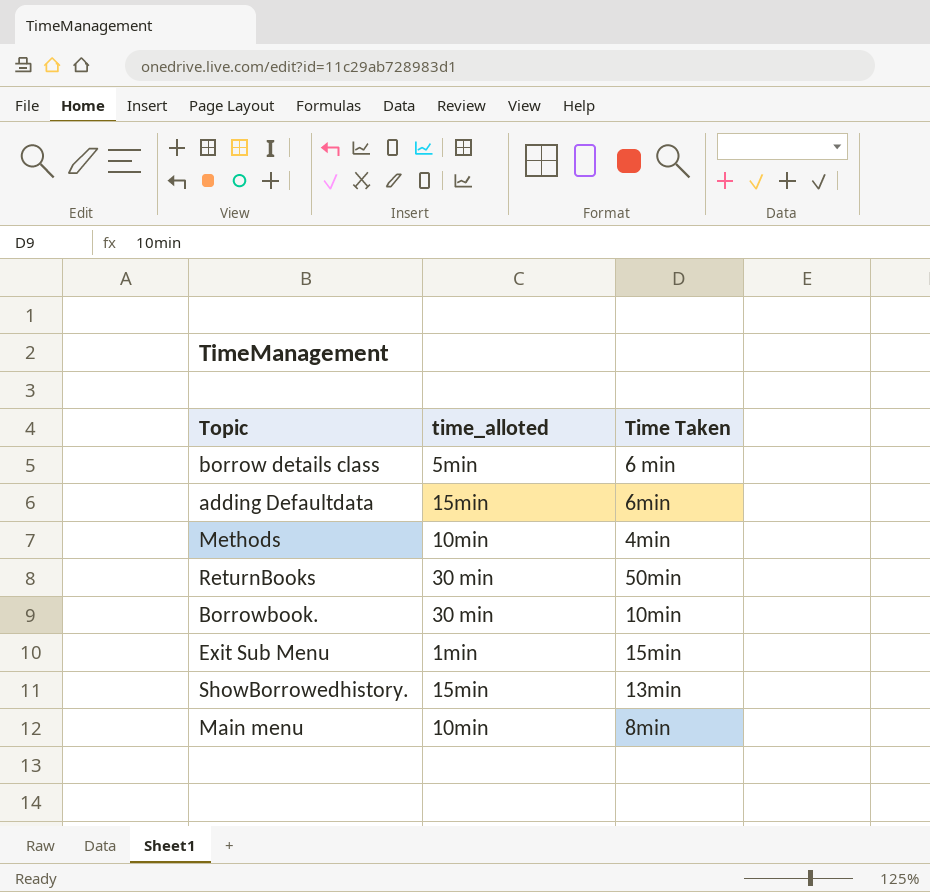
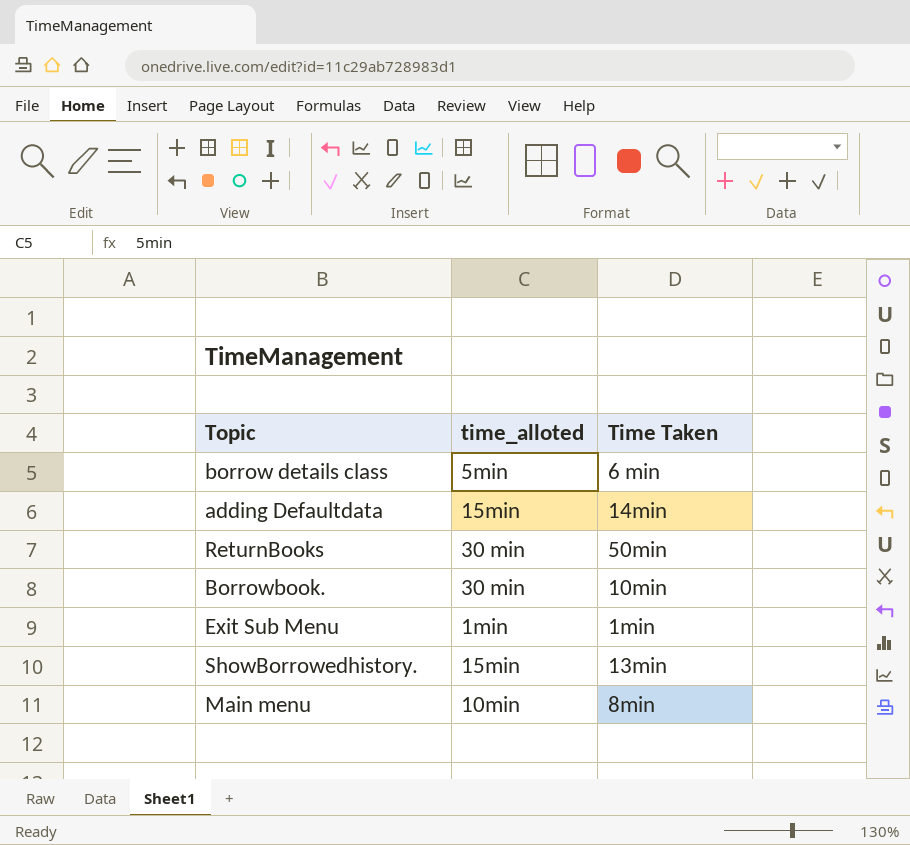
row Methods: 10min | 4min -> none
adding Defaultdata | Time Taken: 6min -> 14min
Exit Sub Menu | Time Taken: 15min -> 1min

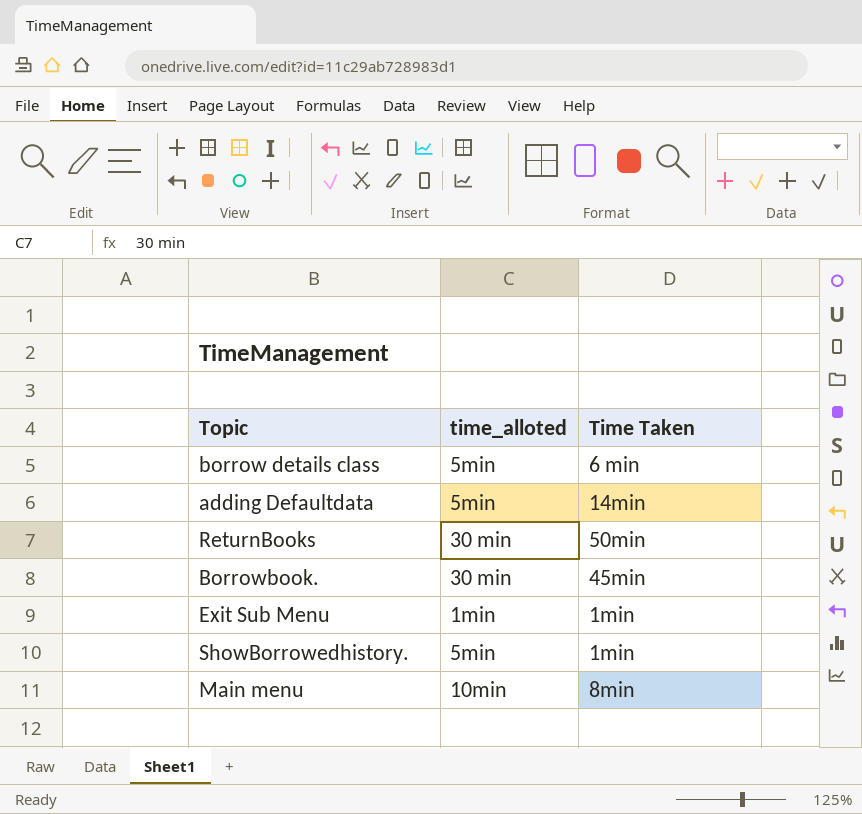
adding Defaultdata | time_alloted: 15min -> 5min
Borrowbook. | Time Taken: 10min -> 45min
ShowBorrowedhistory. | time_alloted: 15min -> 5min
ShowBorrowedhistory. | Time Taken: 13min -> 1min

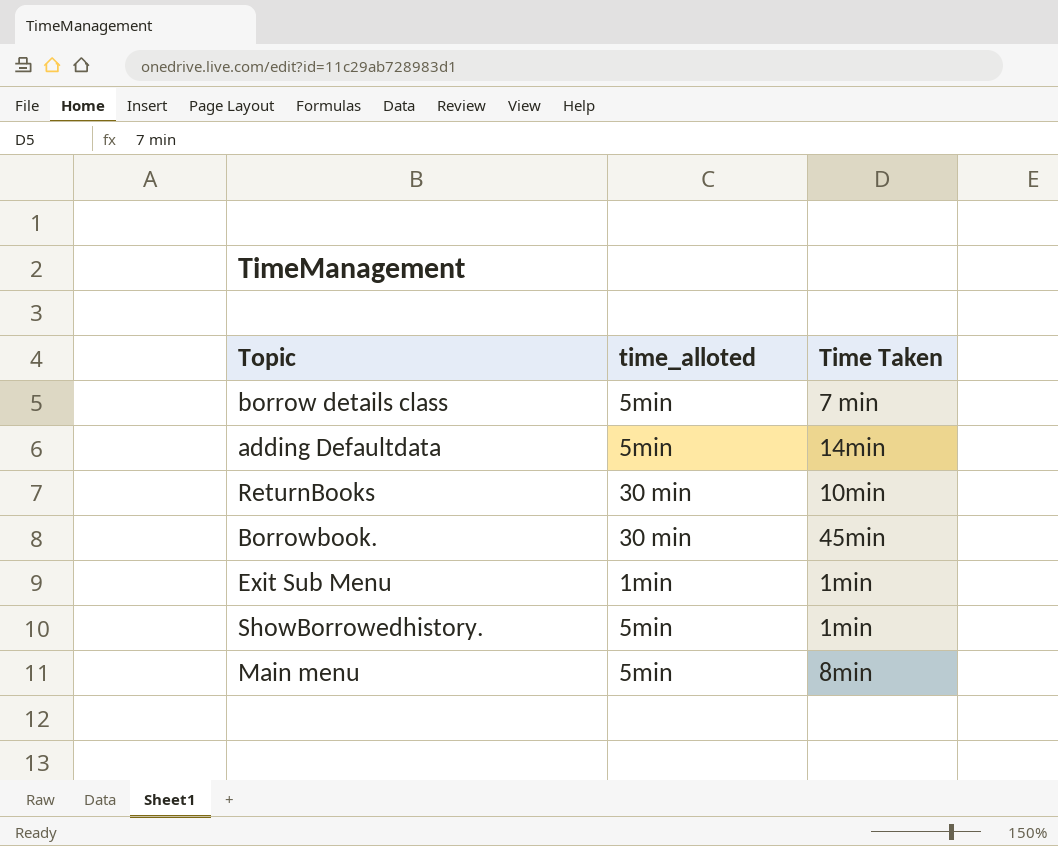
borrow details class | Time Taken: 6 min -> 7 min
ReturnBooks | Time Taken: 50min -> 10min
Main menu | time_alloted: 10min -> 5min

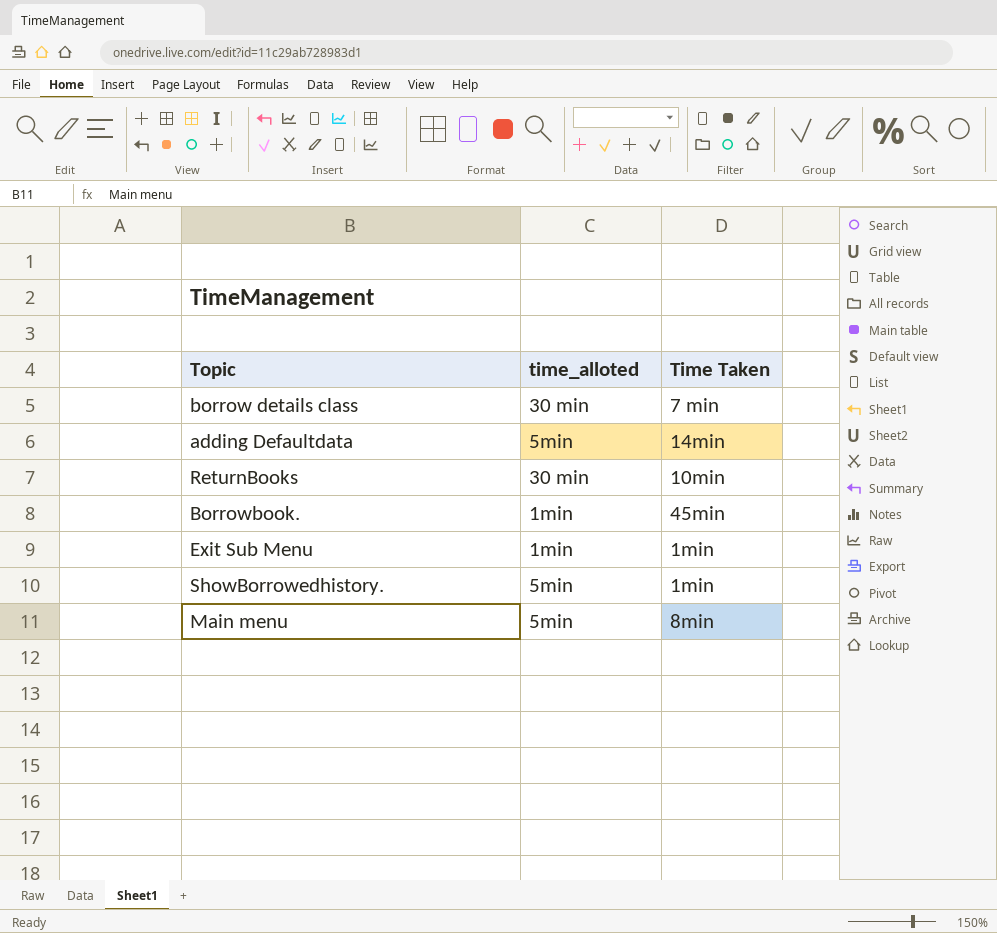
borrow details class | time_alloted: 5min -> 30 min
Borrowbook. | time_alloted: 30 min -> 1min

